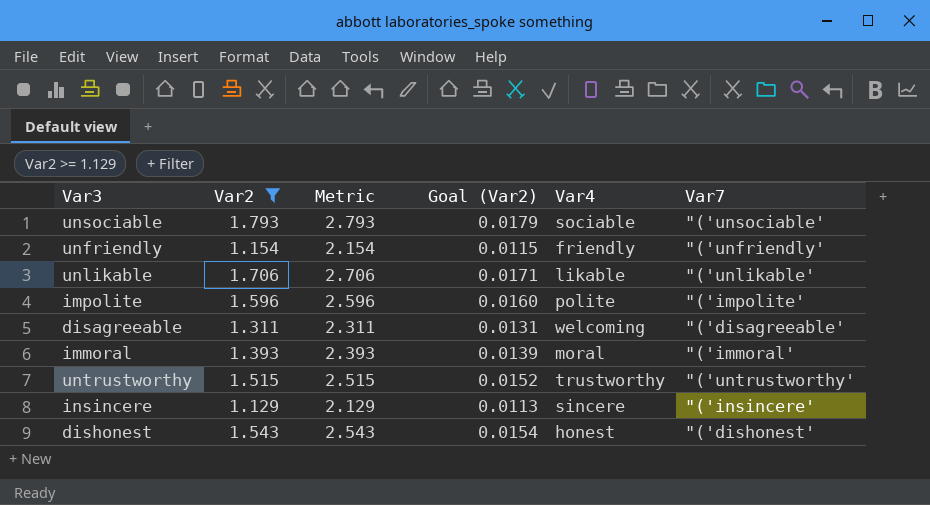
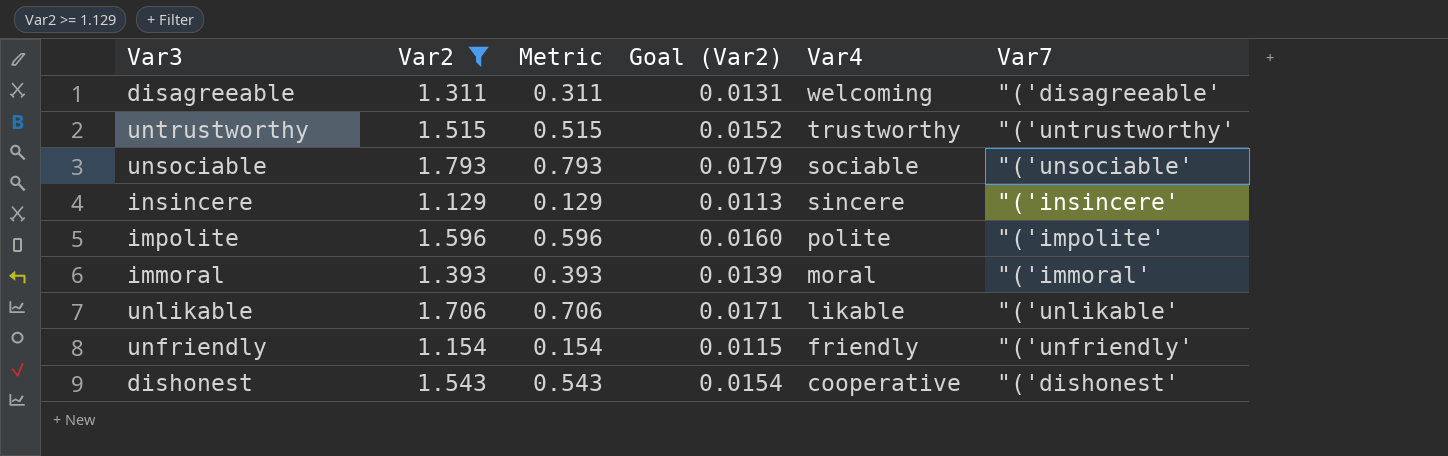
row order: none -> Var4 descending
column Metric | formula: [Var2] + 1 -> [Var2] - 1
dishonest | Var4: honest -> cooperative

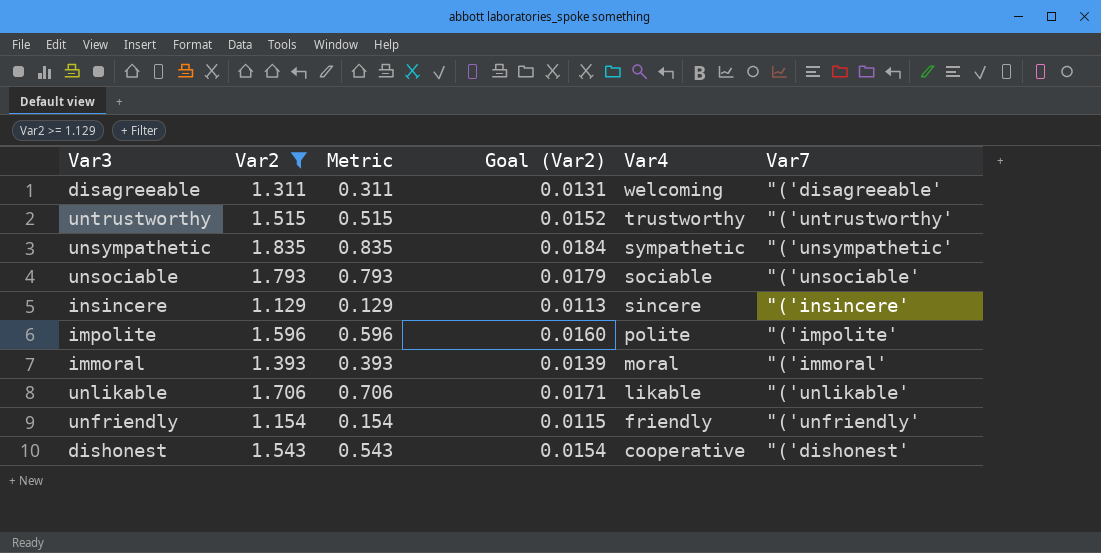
row unsympathetic: none -> 1.835 | 0.835 | 0.0184 | sympathetic | "('unsympathetic'

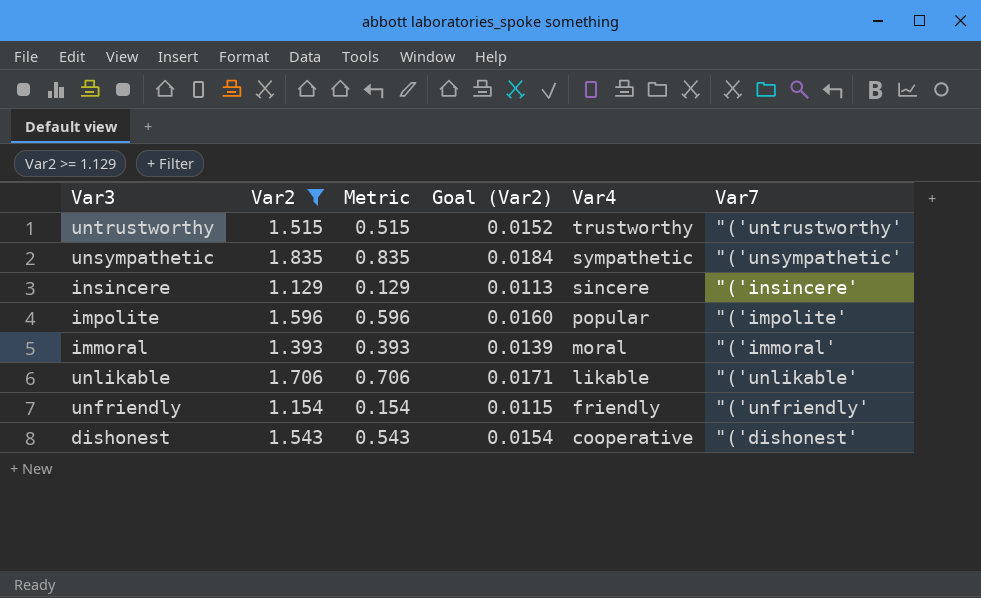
row disagreeable: 1.311 | 0.311 | 0.0131 | welcoming | "('disagreeable' -> none
row unsociable: 1.793 | 0.793 | 0.0179 | sociable | "('unsociable' -> none
impolite | Var4: polite -> popular

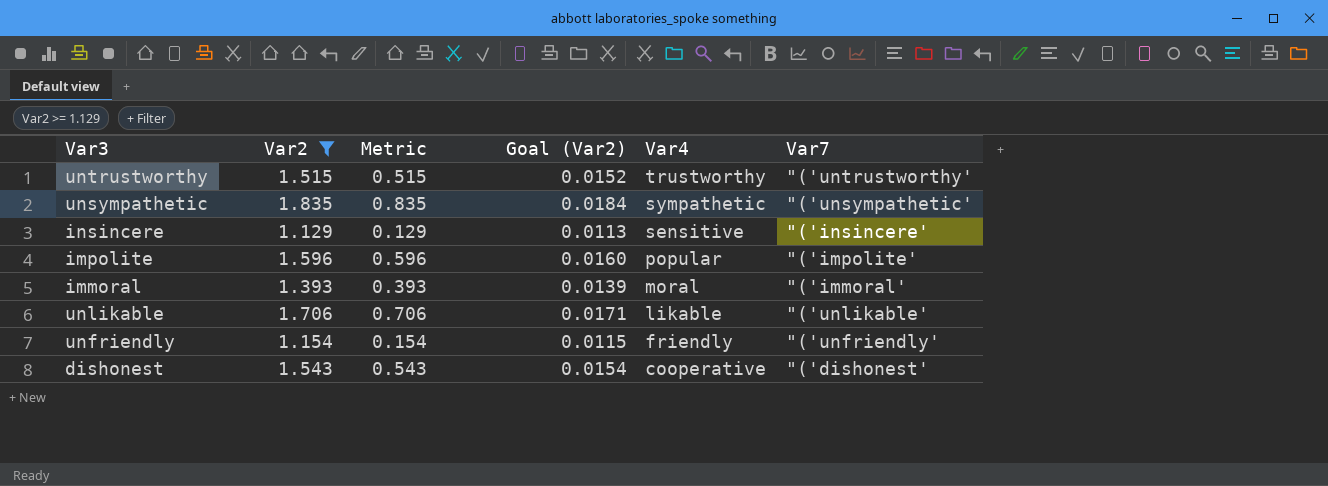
insincere | Var4: sincere -> sensitive

